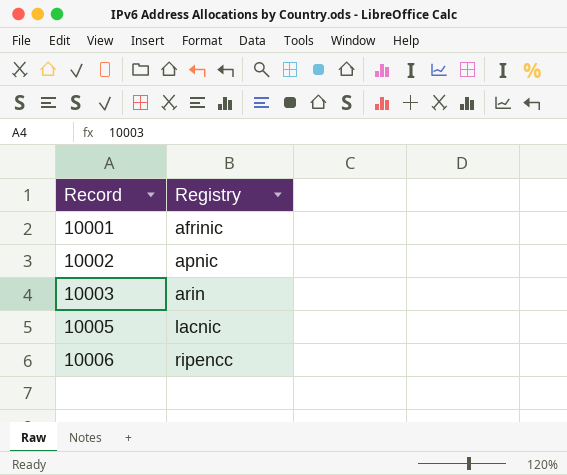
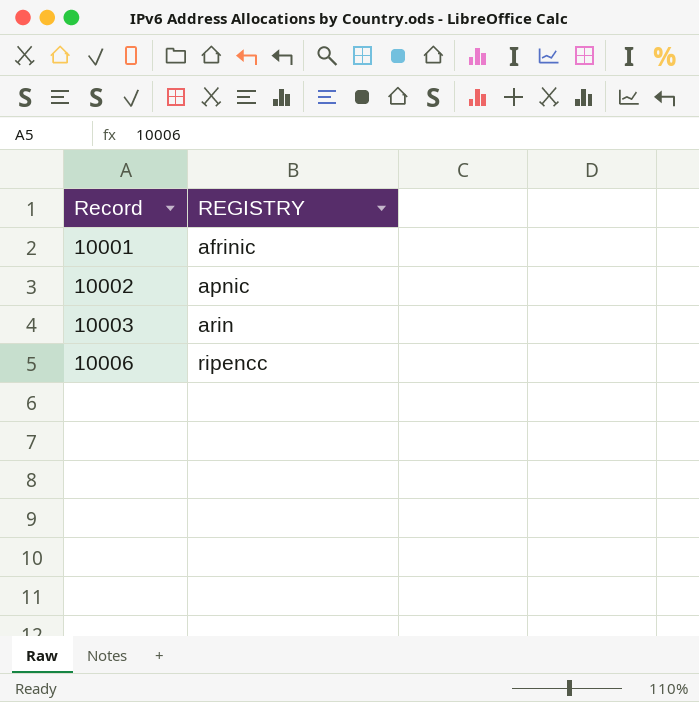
column name: Registry -> REGISTRY
row 10005: lacnic -> none

